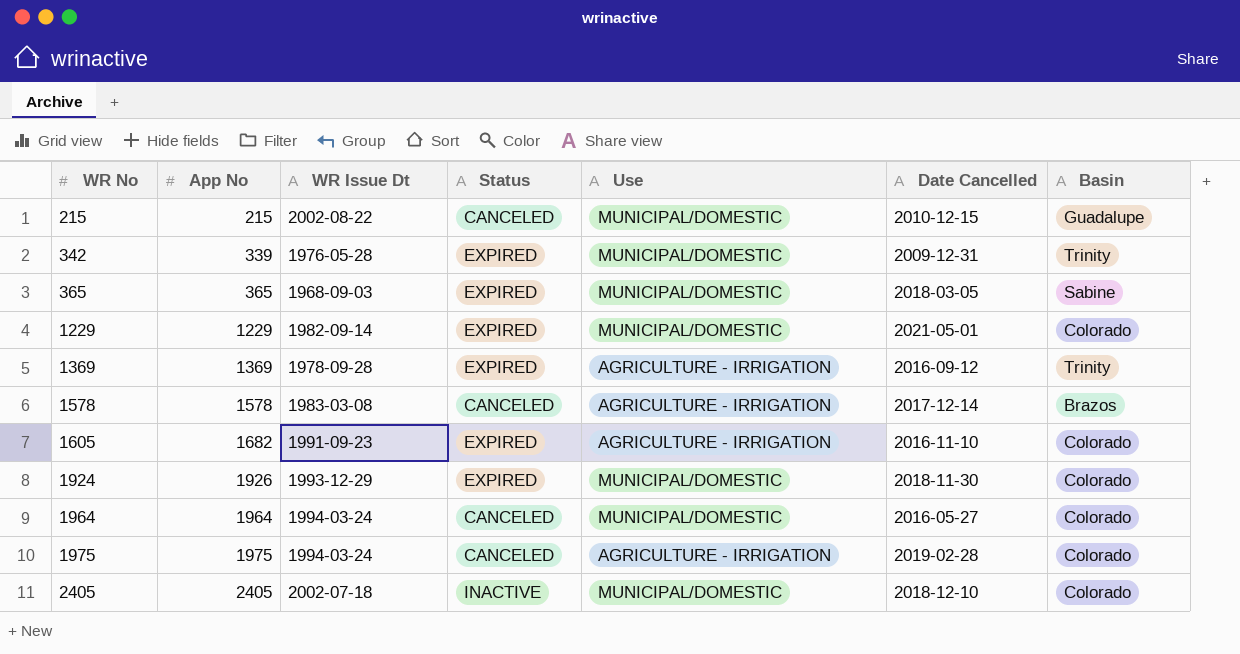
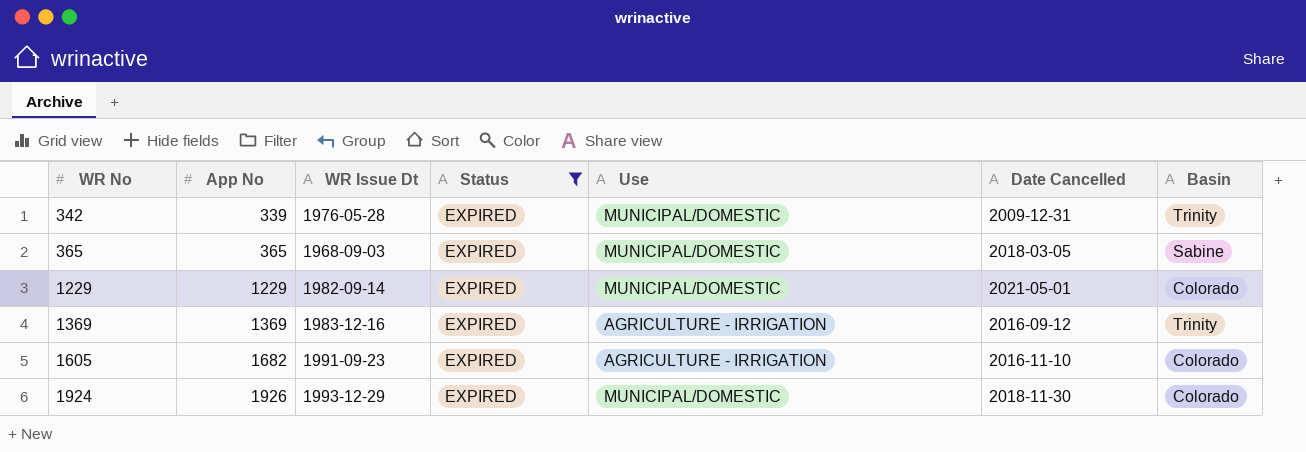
filter: none -> Status = EXPIRED
1369 | WR Issue Dt: 1978-09-28 -> 1983-12-16

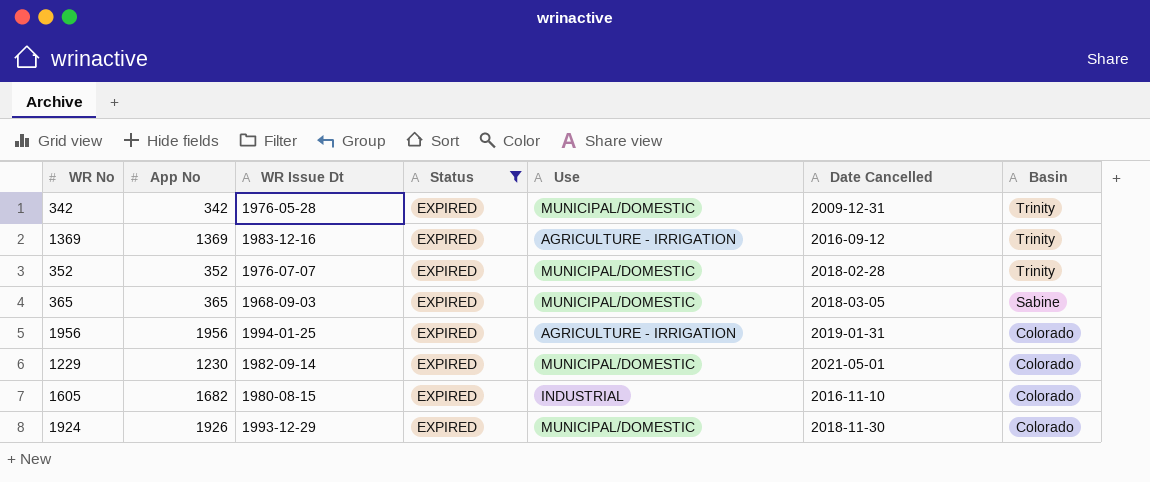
row order: WR No ascending -> Basin descending
342 | App No: 339 -> 342
row 352: none -> 352 | 1976-07-07 | EXPIRED | MUNICIPAL/DOMESTIC | 2018-02-28 | Trinity
row 1956: none -> 1956 | 1994-01-25 | EXPIRED | AGRICULTURE - IRRIGATION | 2019-01-31 | Colorado
1229 | App No: 1229 -> 1230
1605 | WR Issue Dt: 1991-09-23 -> 1980-08-15
1605 | Use: AGRICULTURE - IRRIGATION -> INDUSTRIAL

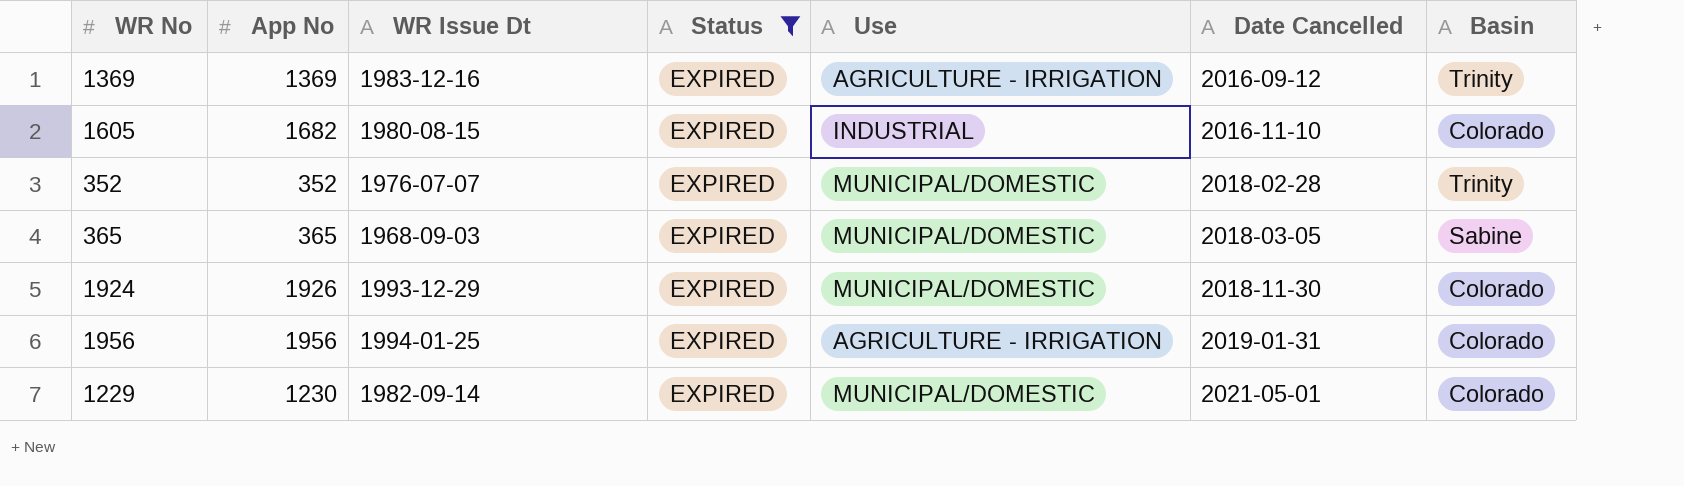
row order: Basin descending -> Date Cancelled ascending
row 342: 342 | 1976-05-28 | EXPIRED | MUNICIPAL/DOMESTIC | 2009-12-31 | Trinity -> none

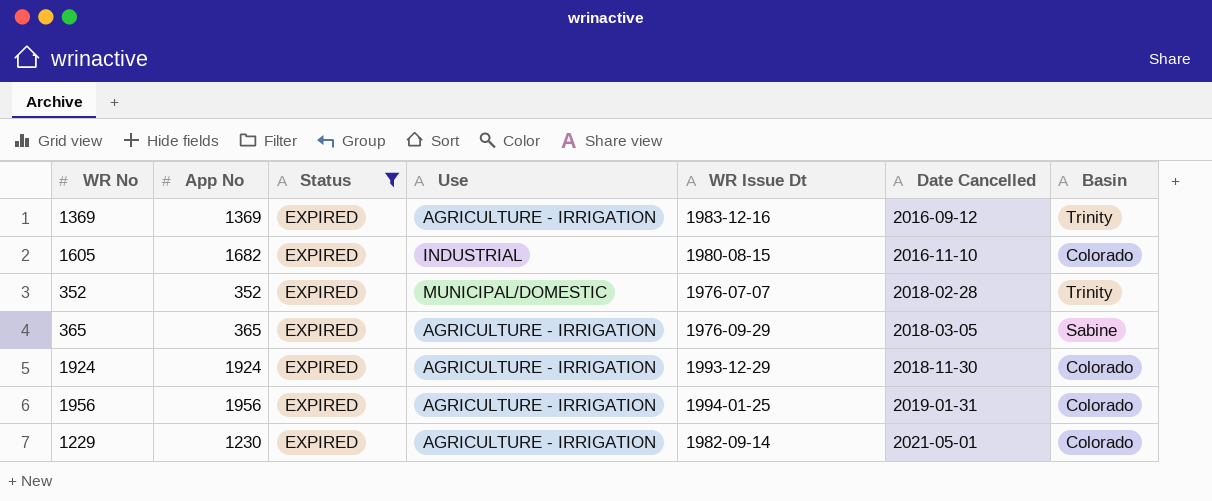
column WR Issue Dt | position: 3 -> 5
365 | Use: MUNICIPAL/DOMESTIC -> AGRICULTURE - IRRIGATION
365 | WR Issue Dt: 1968-09-03 -> 1976-09-29
1924 | App No: 1926 -> 1924
1924 | Use: MUNICIPAL/DOMESTIC -> AGRICULTURE - IRRIGATION
1229 | Use: MUNICIPAL/DOMESTIC -> AGRICULTURE - IRRIGATION

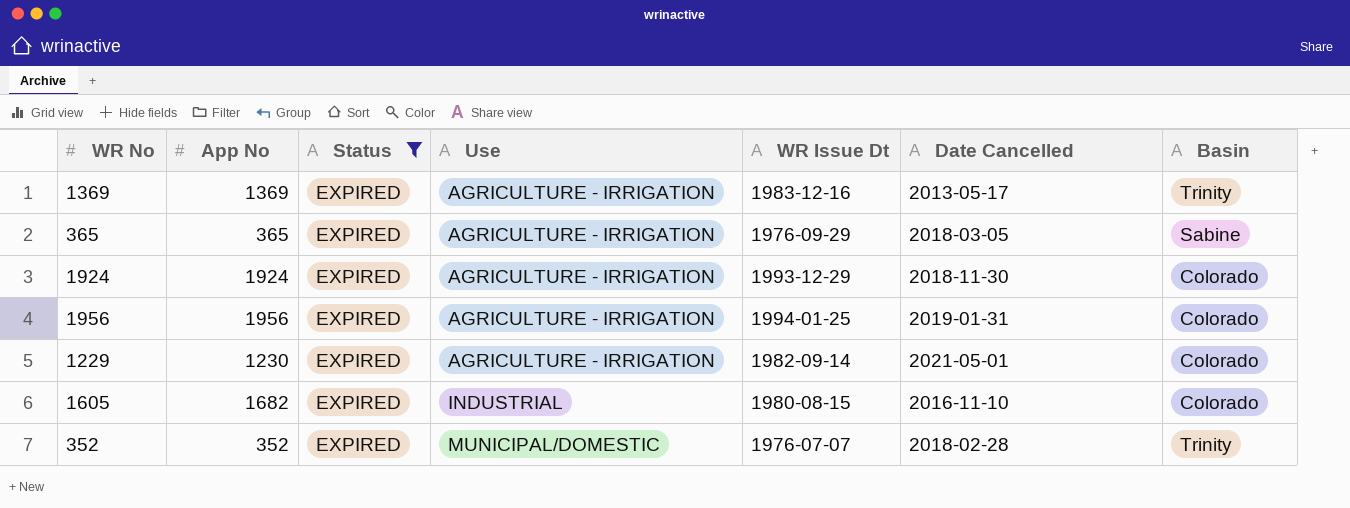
row order: Date Cancelled ascending -> Use ascending
1369 | Date Cancelled: 2016-09-12 -> 2013-05-17

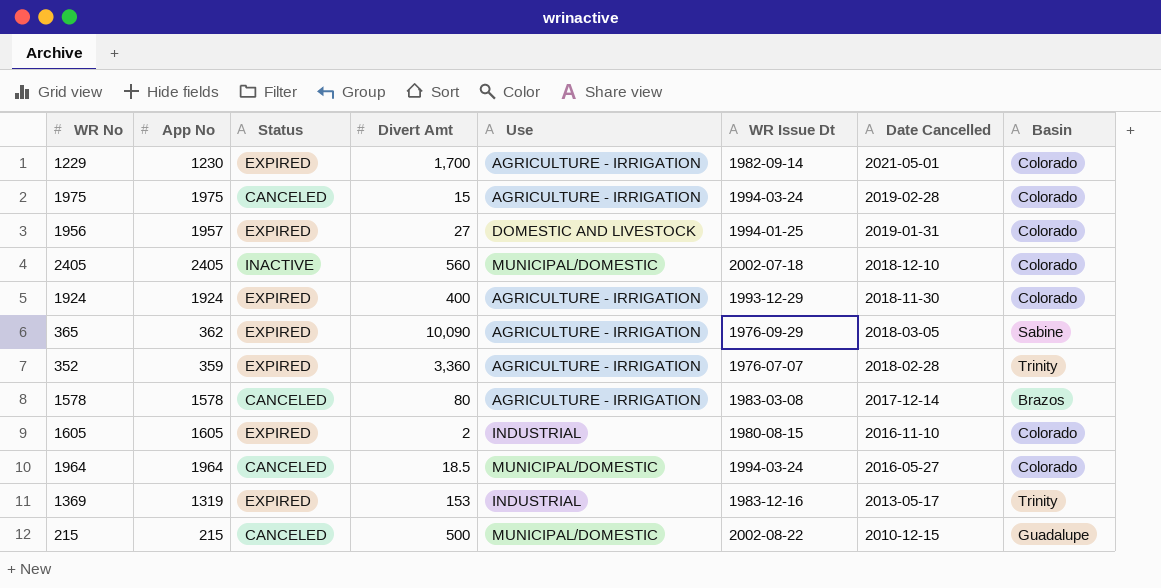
filter: Status = EXPIRED -> none
row order: Use ascending -> Date Cancelled descending
column Divert Amt | position: none -> 4
1956 | App No: 1956 -> 1957
1956 | Use: AGRICULTURE - IRRIGATION -> DOMESTIC AND LIVESTOCK
365 | App No: 365 -> 362
352 | App No: 352 -> 359
352 | Use: MUNICIPAL/DOMESTIC -> AGRICULTURE - IRRIGATION
1605 | App No: 1682 -> 1605
1369 | App No: 1369 -> 1319
1369 | Use: AGRICULTURE - IRRIGATION -> INDUSTRIAL

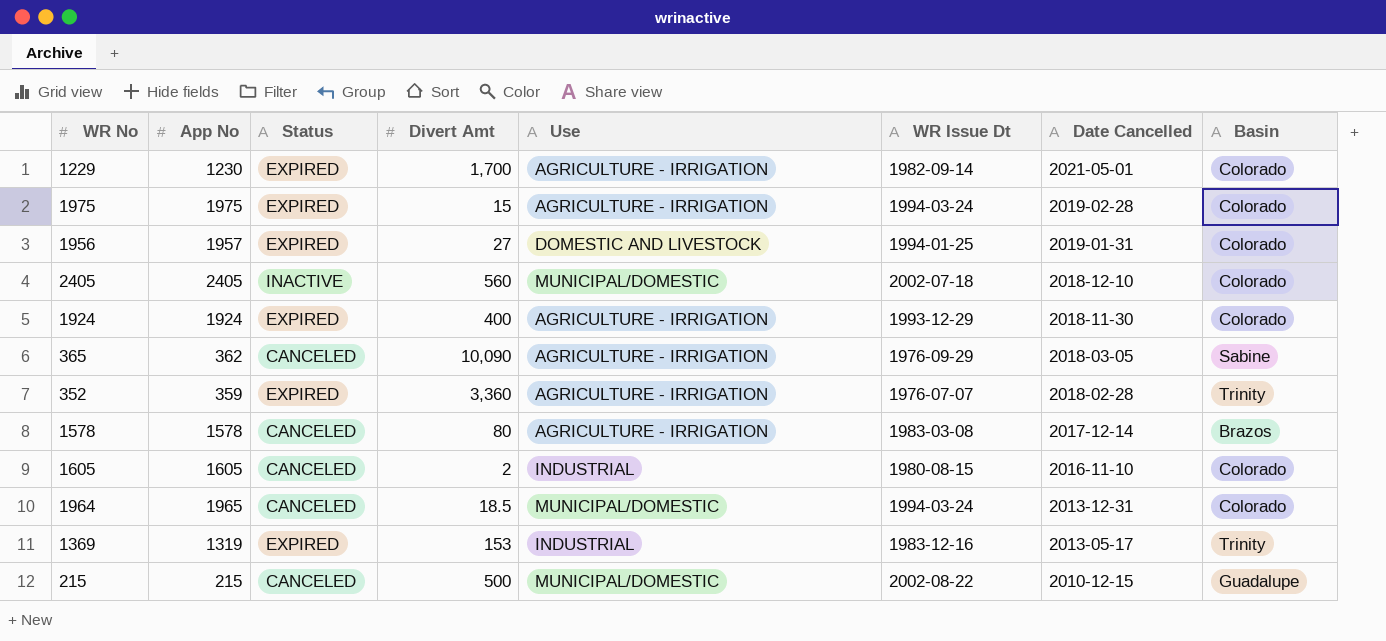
1975 | Status: CANCELED -> EXPIRED
365 | Status: EXPIRED -> CANCELED
1605 | Status: EXPIRED -> CANCELED
1964 | App No: 1964 -> 1965
1964 | Date Cancelled: 2016-05-27 -> 2013-12-31

